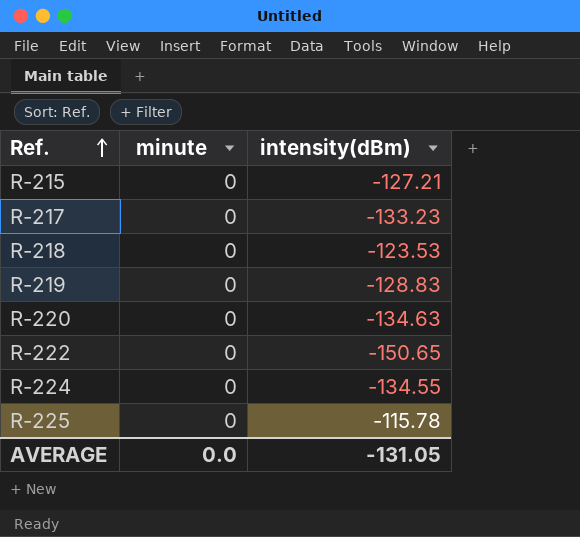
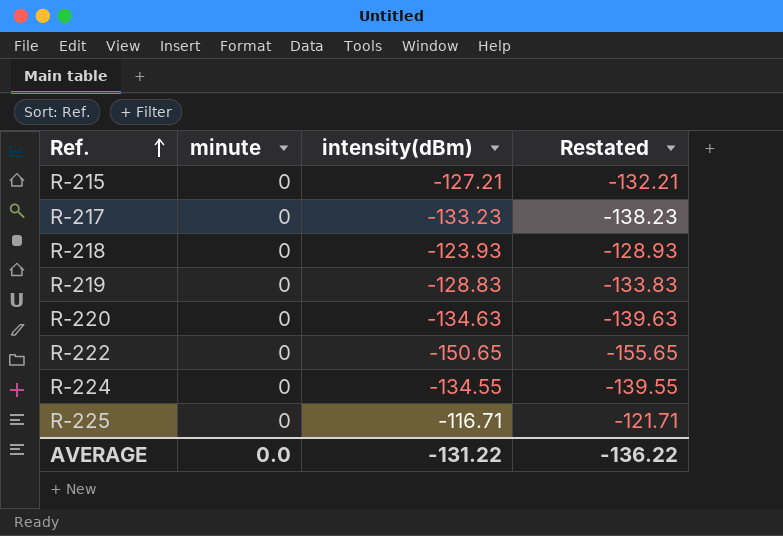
column Restated | formula: none -> [intensity(dBm)] - 5
R-218 | intensity(dBm): -123.53 -> -123.93
R-225 | intensity(dBm): -115.78 -> -116.71
AVERAGE | intensity(dBm): -131.05 -> -131.22

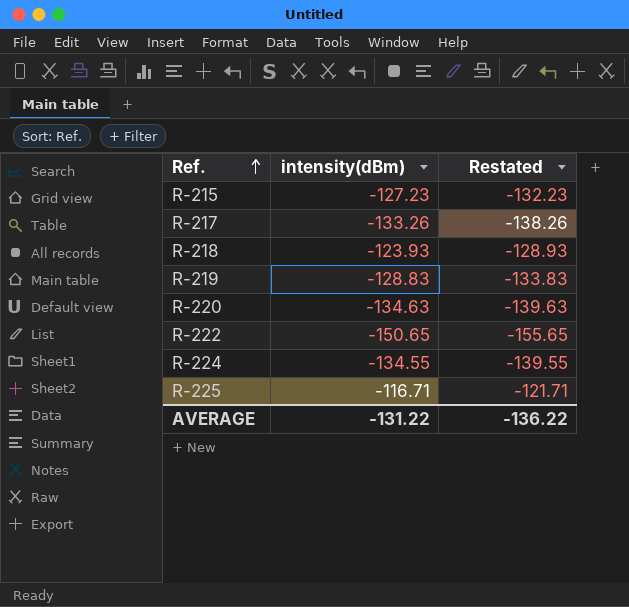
column minute | position: 2 -> none
R-215 | intensity(dBm): -127.21 -> -127.23
R-215 | Restated: -132.21 -> -132.23
R-217 | intensity(dBm): -133.23 -> -133.26
R-217 | Restated: -138.23 -> -138.26

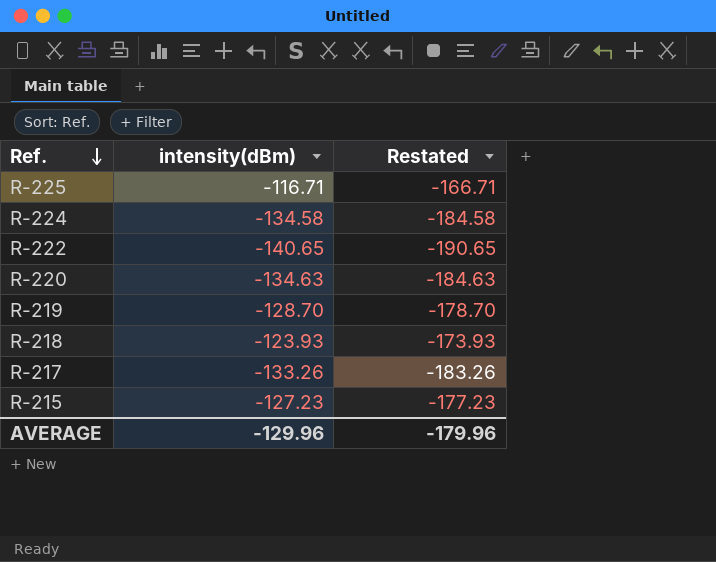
row order: Ref. ascending -> Ref. descending
column Restated | formula: [intensity(dBm)] - 5 -> [intensity(dBm)] - 50
R-224 | intensity(dBm): -134.55 -> -134.58
R-222 | intensity(dBm): -150.65 -> -140.65
R-219 | intensity(dBm): -128.83 -> -128.70
AVERAGE | intensity(dBm): -131.22 -> -129.96
AVERAGE | Restated: -136.22 -> -179.96

